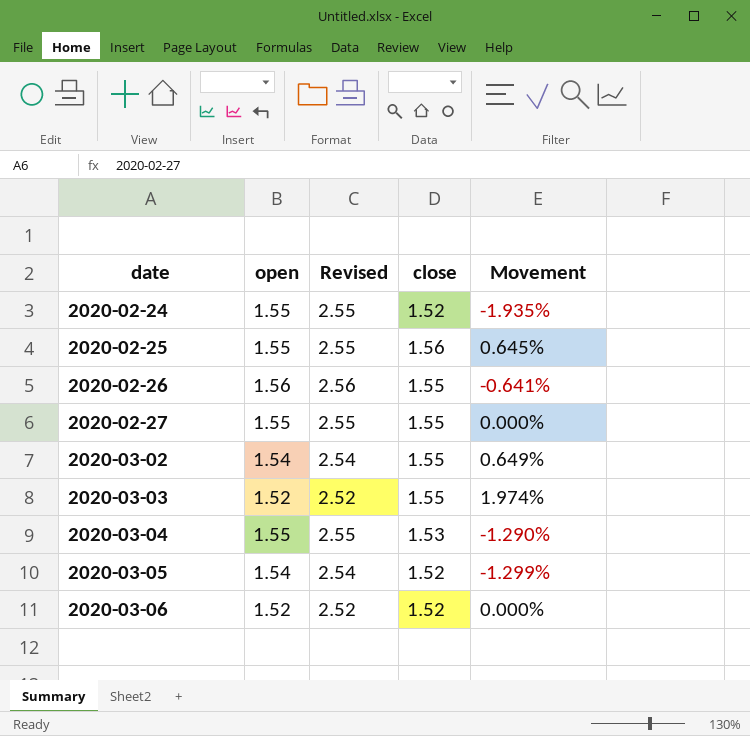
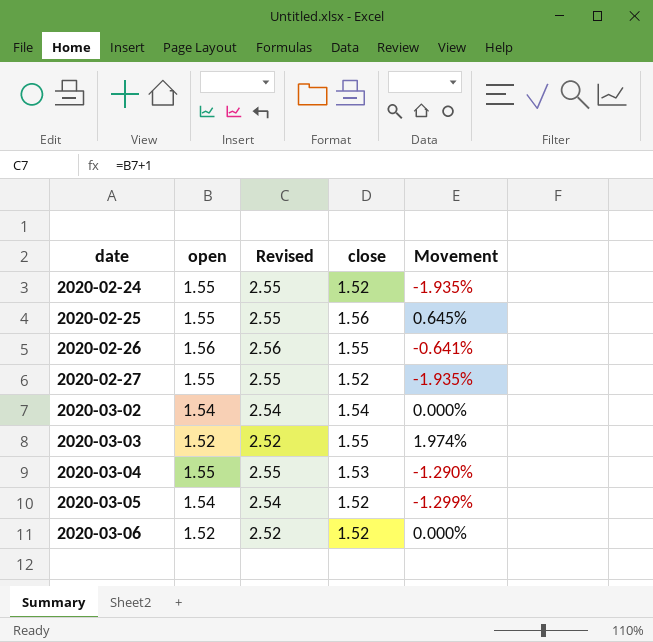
2020-02-27 | close: 1.55 -> 1.52
2020-02-27 | Movement: 0.000% -> -1.935%
2020-03-02 | close: 1.55 -> 1.54
2020-03-02 | Movement: 0.649% -> 0.000%

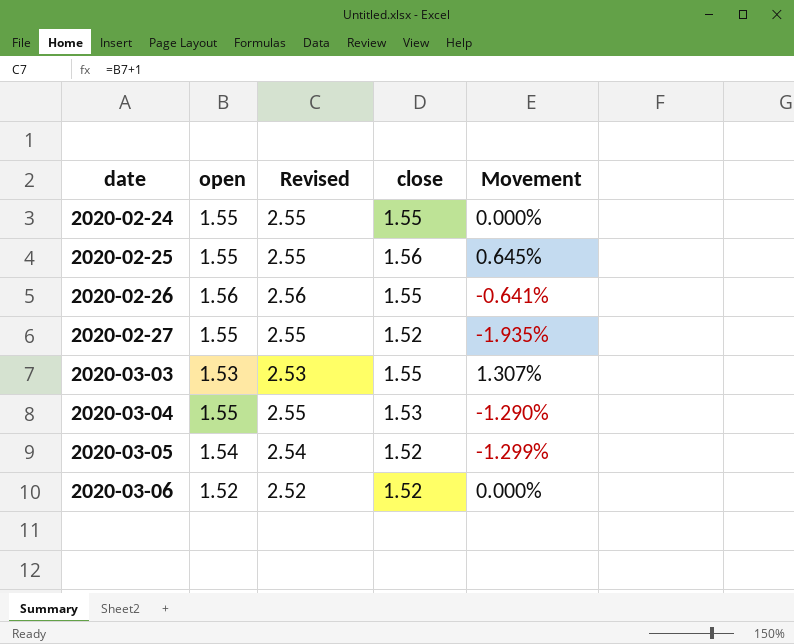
row 2020-03-02: 1.54 | 2.54 | 1.54 | 0.000% -> none
2020-02-24 | close: 1.52 -> 1.55
2020-02-24 | Movement: -1.935% -> 0.000%
2020-03-03 | open: 1.52 -> 1.53
2020-03-03 | Revised: 2.52 -> 2.53
2020-03-03 | Movement: 1.974% -> 1.307%

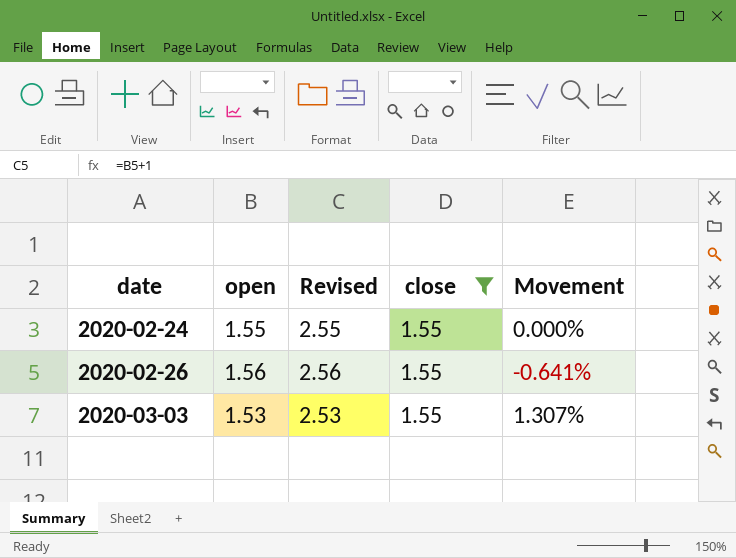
filter: none -> close = 1.55

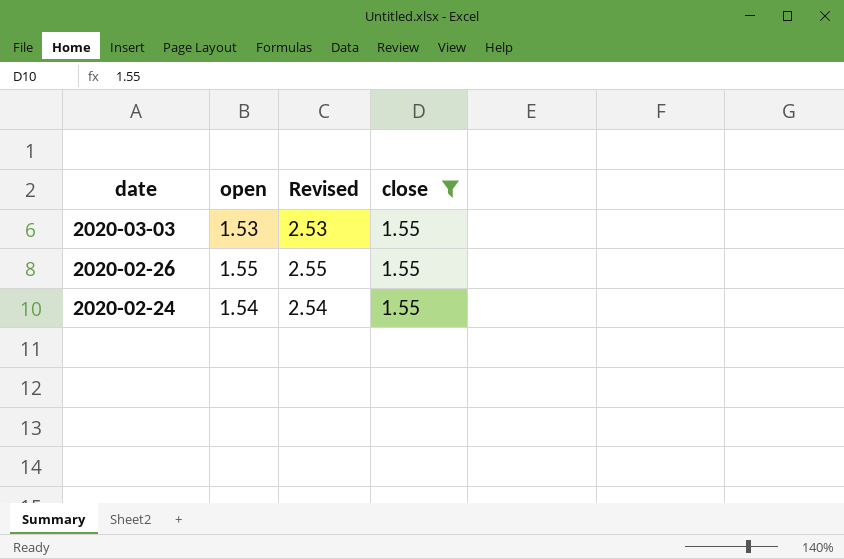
row order: date ascending -> date descending
column Movement | formula: ([close] - [open]) / [open] -> none
2020-02-26 | open: 1.56 -> 1.55
2020-02-26 | Revised: 2.56 -> 2.55
2020-02-24 | open: 1.55 -> 1.54
2020-02-24 | Revised: 2.55 -> 2.54

